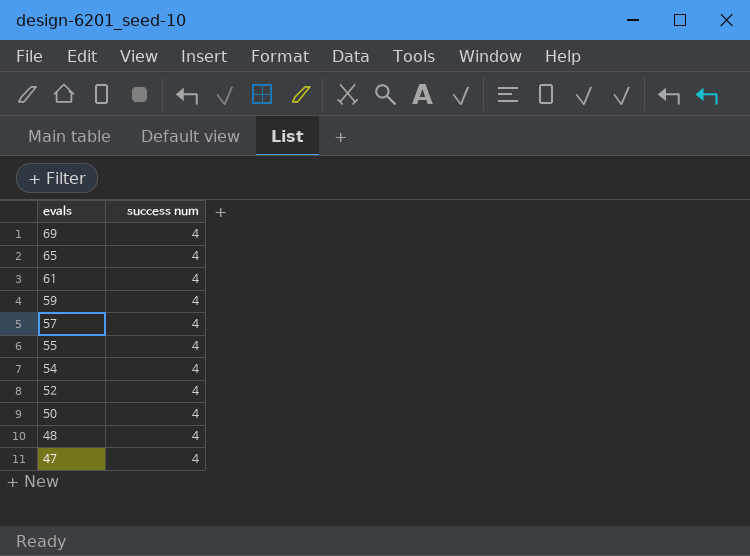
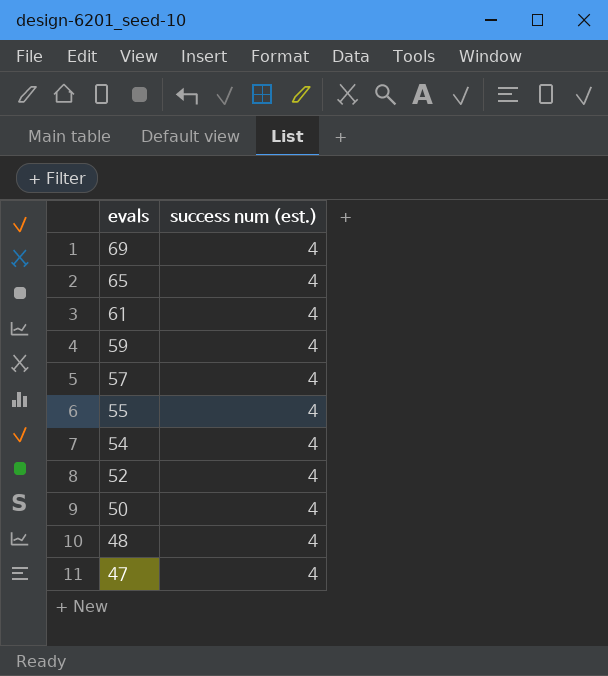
column name: success num -> success num (est.)

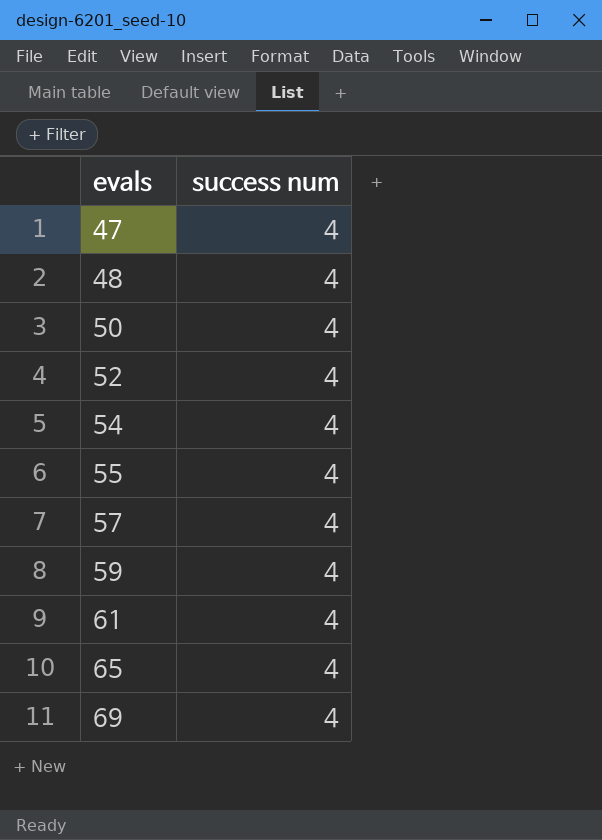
row order: evals descending -> evals ascending
column name: success num (est.) -> success num

